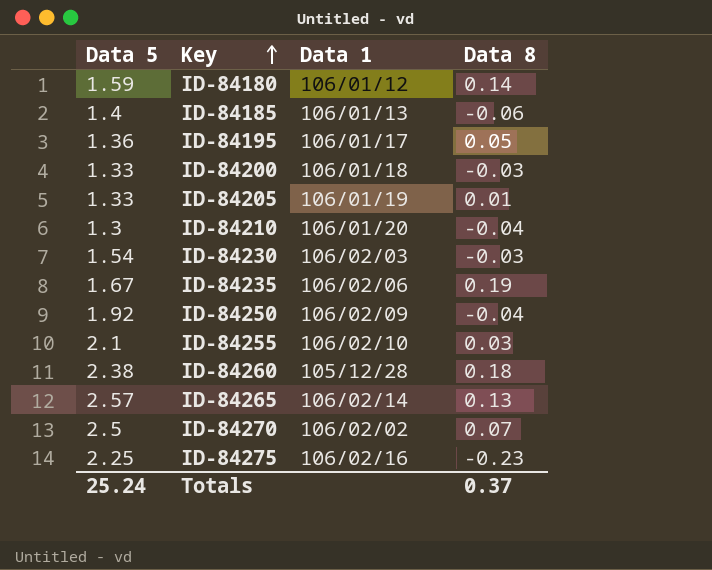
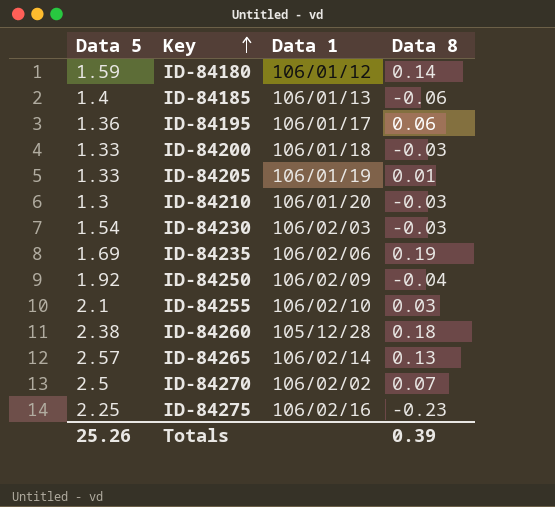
ID-84195 | Data 8: 0.05 -> 0.06
ID-84210 | Data 8: -0.04 -> -0.03
ID-84235 | Data 5: 1.67 -> 1.69
Totals | Data 5: 25.24 -> 25.26
Totals | Data 8: 0.37 -> 0.39

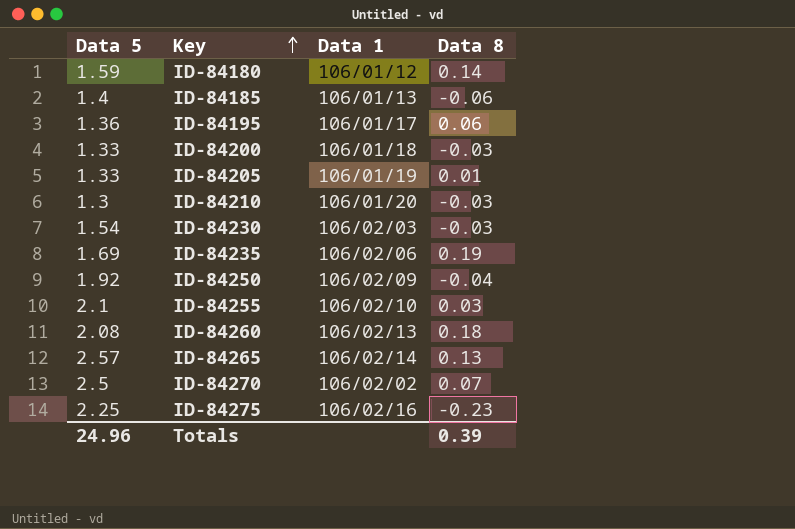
ID-84260 | Data 5: 2.38 -> 2.08
ID-84260 | Data 1: 105/12/28 -> 106/02/13
Totals | Data 5: 25.26 -> 24.96

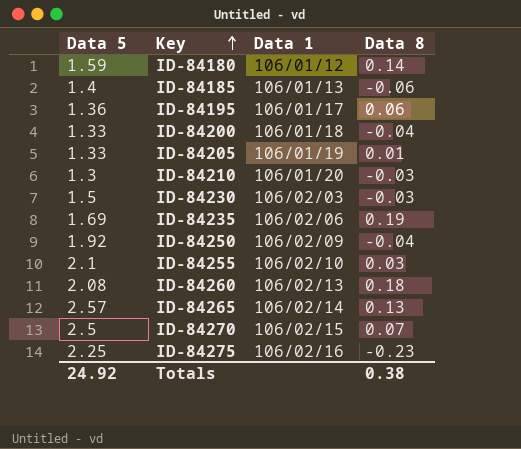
ID-84200 | Data 8: -0.03 -> -0.04
ID-84230 | Data 5: 1.54 -> 1.5
ID-84270 | Data 1: 106/02/02 -> 106/02/15
Totals | Data 5: 24.96 -> 24.92
Totals | Data 8: 0.39 -> 0.38

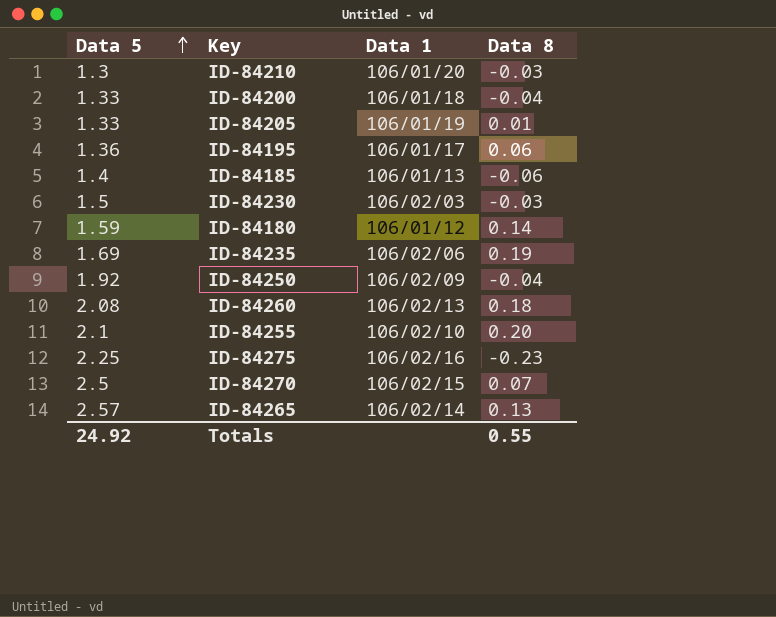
row order: Key ascending -> Data 5 ascending
ID-84255 | Data 8: 0.03 -> 0.20
Totals | Data 8: 0.38 -> 0.55

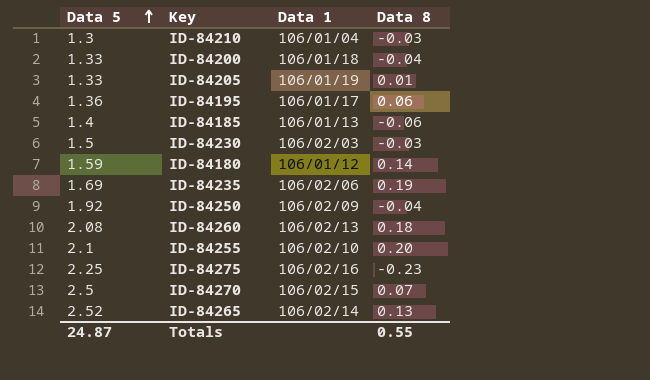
ID-84210 | Data 1: 106/01/20 -> 106/01/04
ID-84265 | Data 5: 2.57 -> 2.52
Totals | Data 5: 24.92 -> 24.87

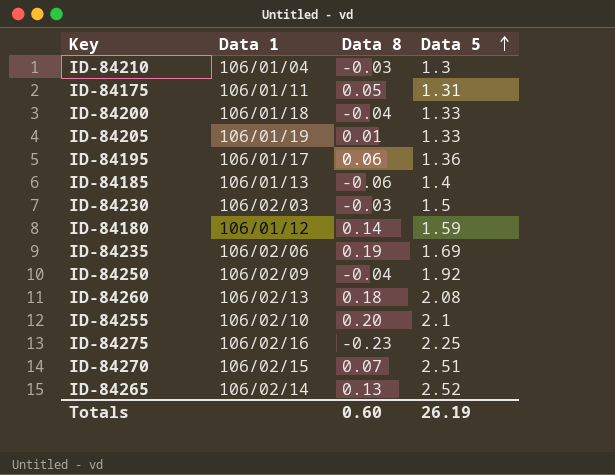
column Data 5 | position: 1 -> 4
row ID-84175: none -> 106/01/11 | 0.05 | 1.31
ID-84270 | Data 5: 2.5 -> 2.51
Totals | Data 8: 0.55 -> 0.60
Totals | Data 5: 24.87 -> 26.19

